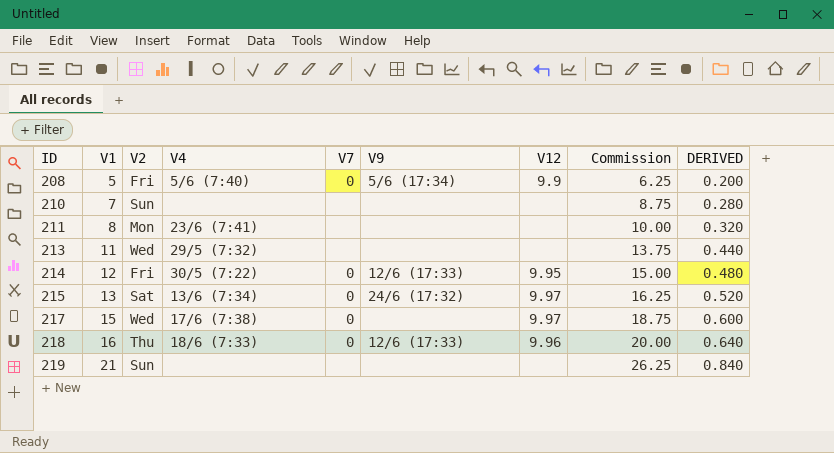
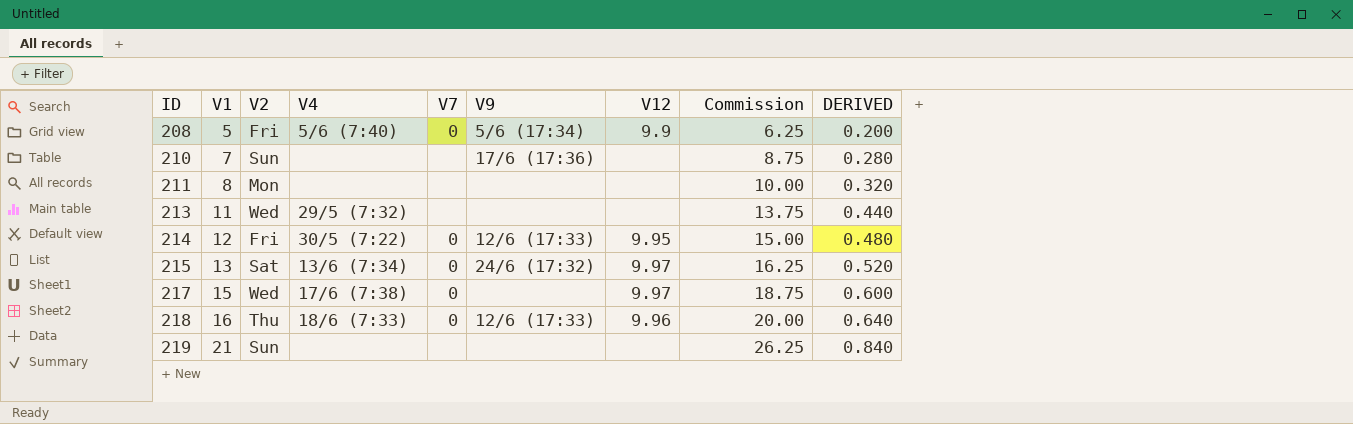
210 | V9: none -> 17/6 (17:36)
211 | V4: 23/6 (7:41) -> none

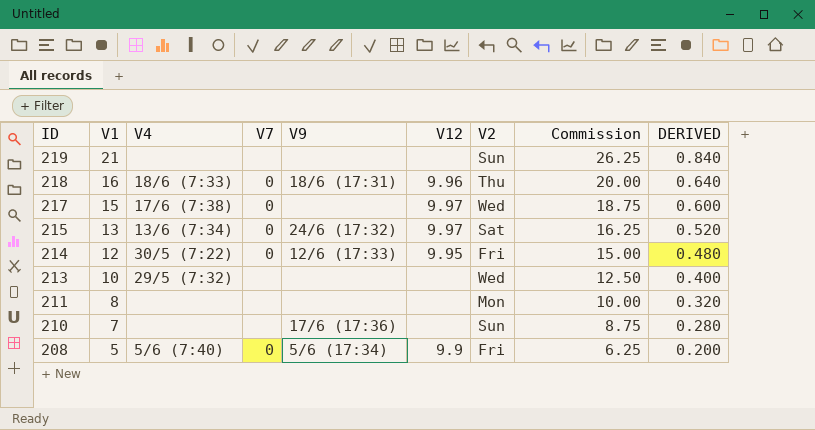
row order: ID ascending -> ID descending
column V2 | position: 3 -> 7
218 | V9: 12/6 (17:33) -> 18/6 (17:31)
213 | V1: 11 -> 10
213 | Commission: 13.75 -> 12.50
213 | DERIVED: 0.440 -> 0.400

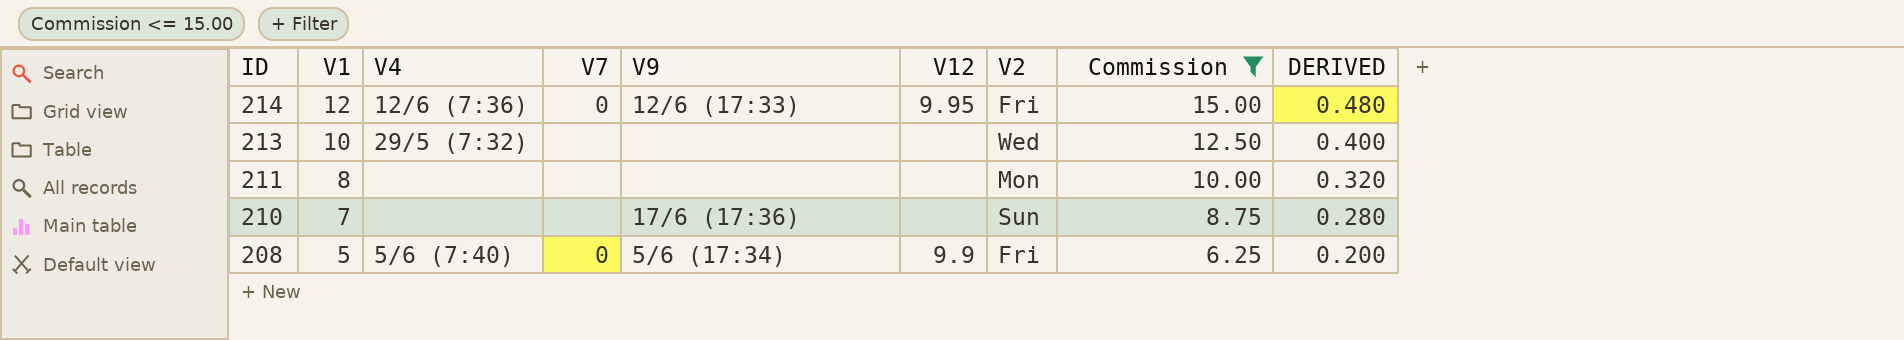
filter: none -> Commission <= 15.00
214 | V4: 30/5 (7:22) -> 12/6 (7:36)

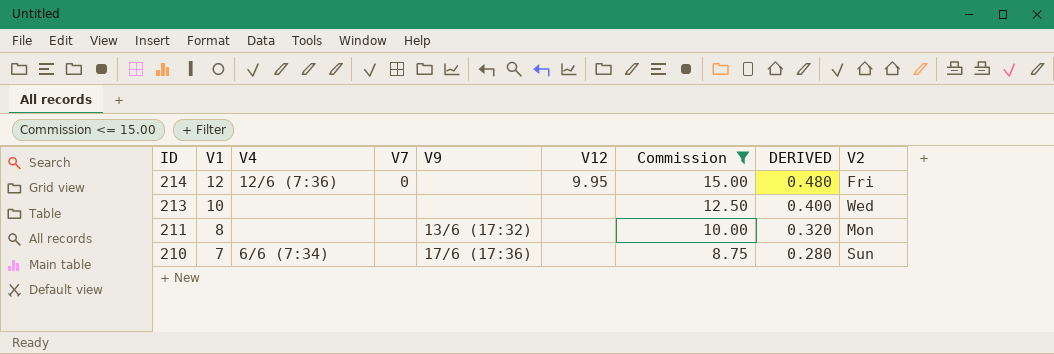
column V2 | position: 7 -> 9
row 208: 5 | 5/6 (7:40) | 0 | 5/6 (17:34) | 9.9 | Fri | 6.25 | 0.200 -> none
214 | V9: 12/6 (17:33) -> none
213 | V4: 29/5 (7:32) -> none
211 | V9: none -> 13/6 (17:32)
210 | V4: none -> 6/6 (7:34)

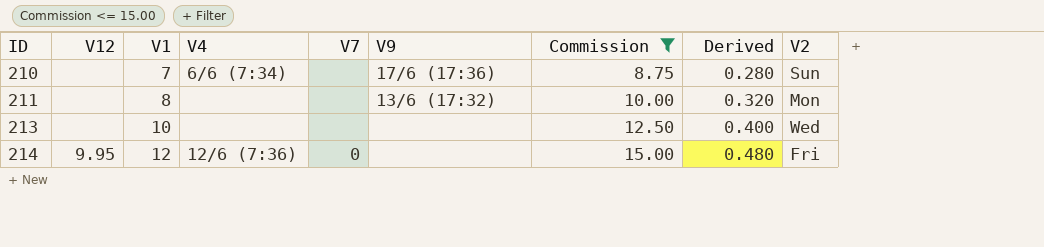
row order: ID descending -> ID ascending
column V12 | position: 6 -> 2
column name: DERIVED -> Derived

